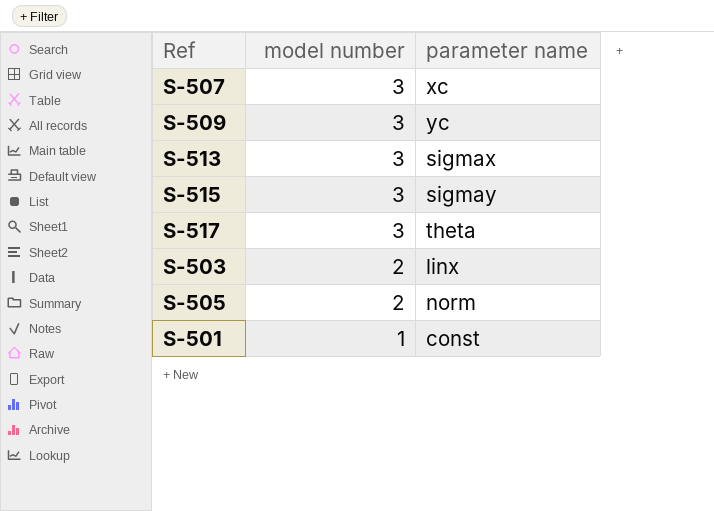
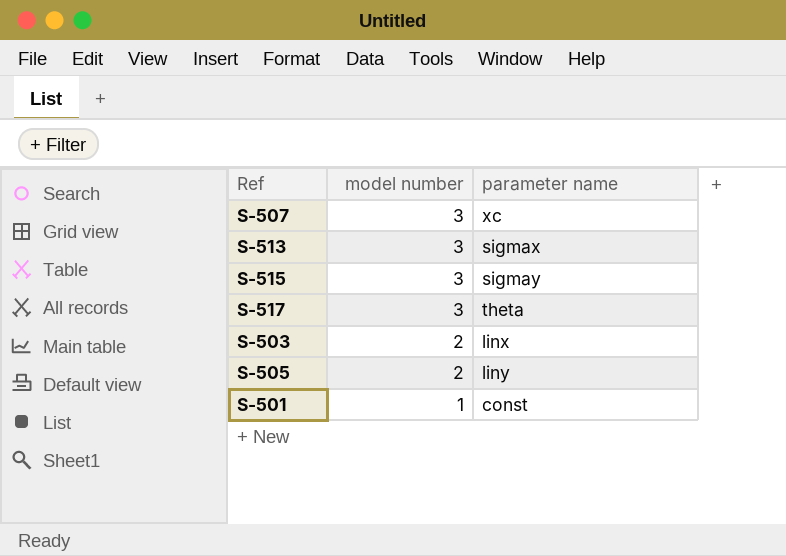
row S-509: 3 | yc -> none
S-505 | parameter name: norm -> liny

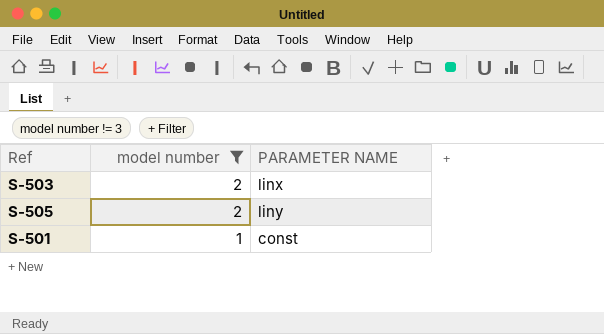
filter: none -> model number != 3
column name: parameter name -> PARAMETER NAME

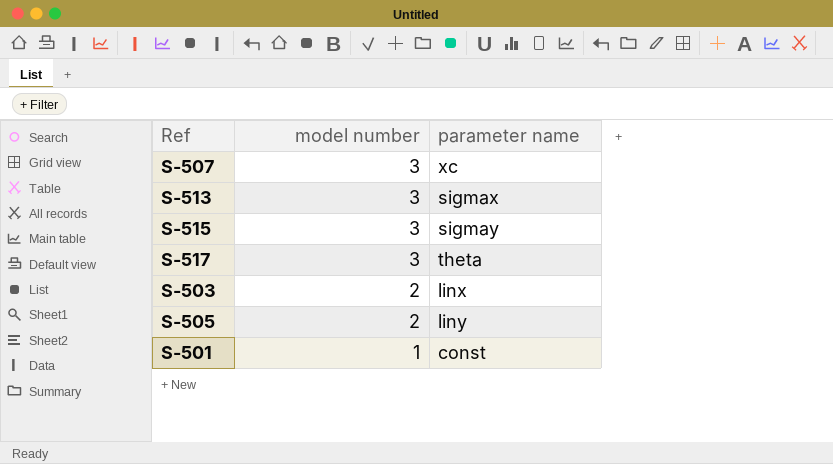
filter: model number != 3 -> none
column name: PARAMETER NAME -> parameter name

